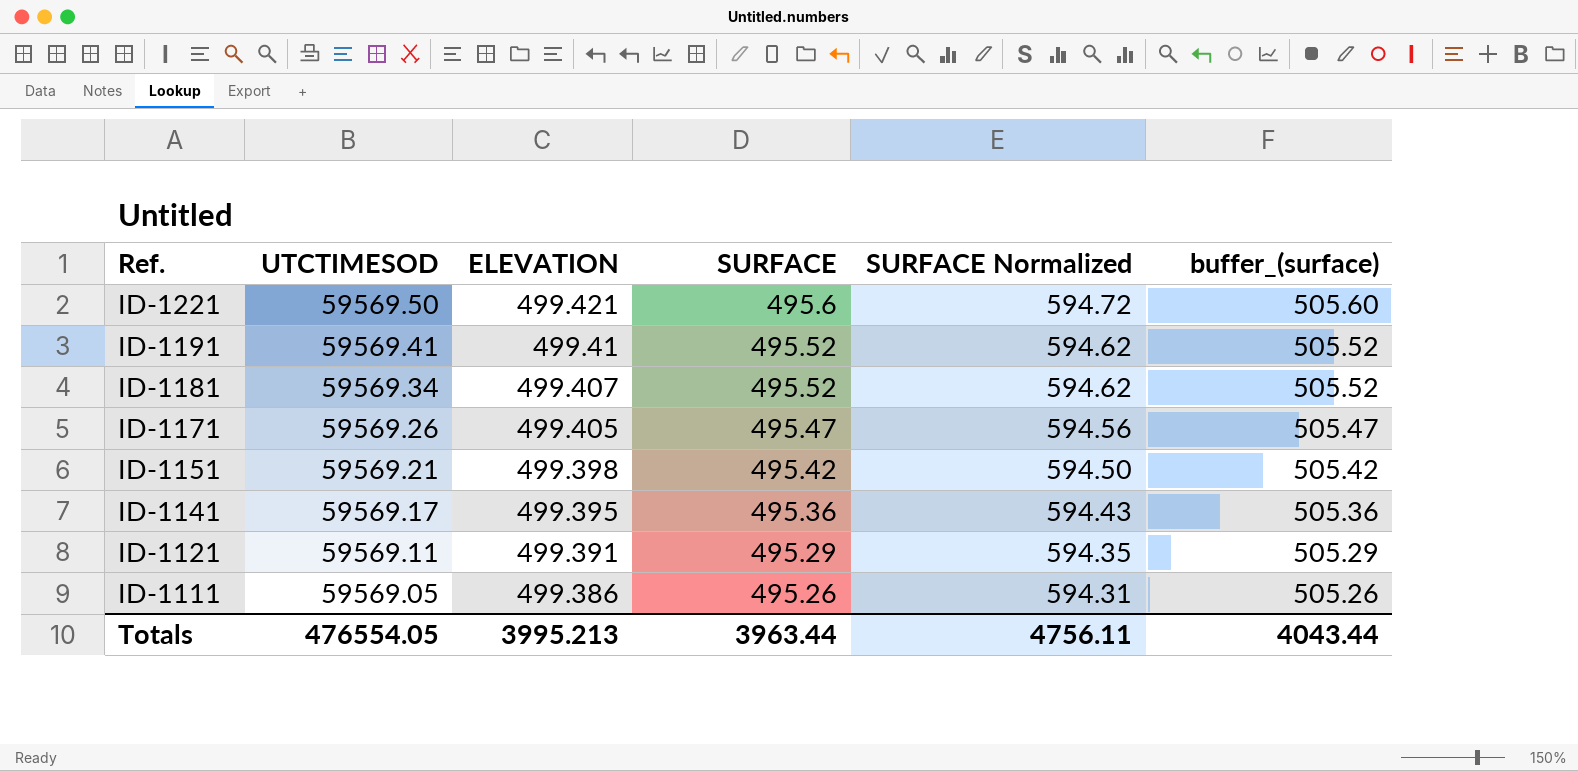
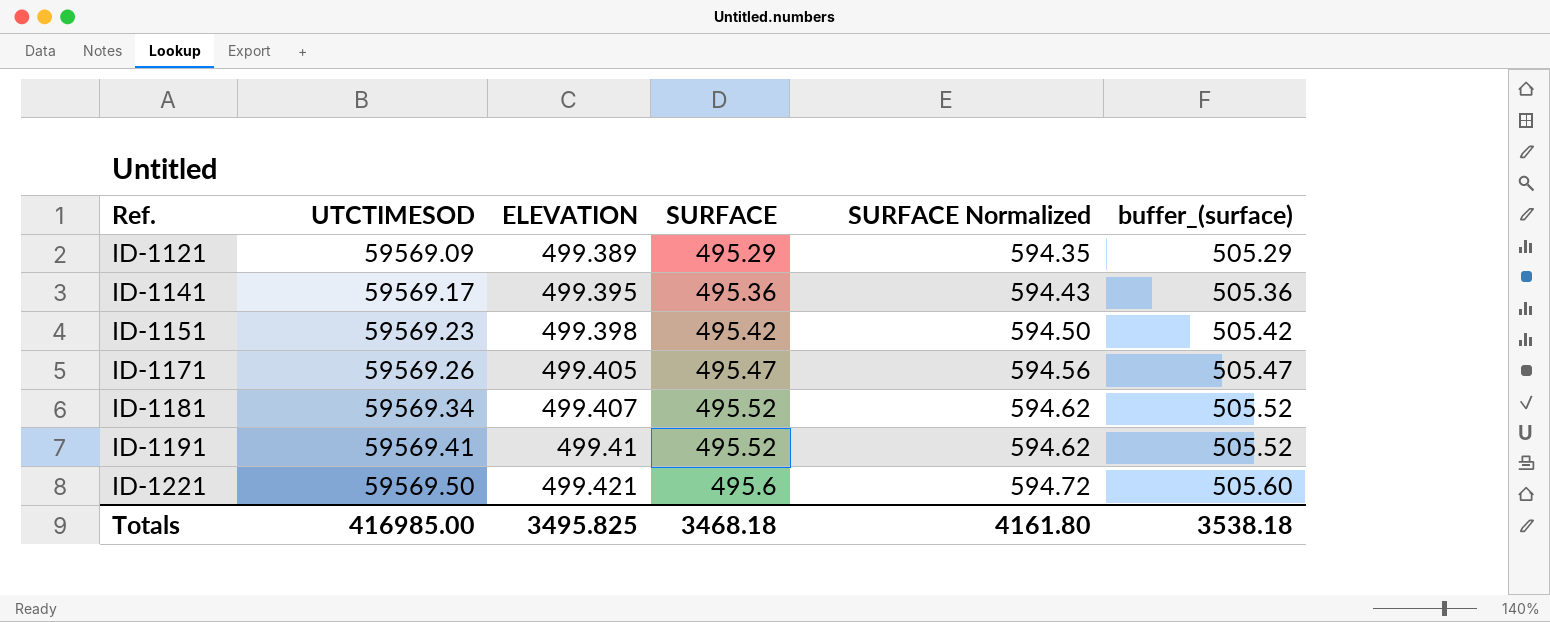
row order: Ref. descending -> Ref. ascending
row ID-1111: 59569.05 | 499.386 | 495.26 | 594.31 | 505.26 -> none
ID-1121 | UTCTIMESOD: 59569.11 -> 59569.09
ID-1121 | ELEVATION: 499.391 -> 499.389
ID-1151 | UTCTIMESOD: 59569.21 -> 59569.23
Totals | UTCTIMESOD: 476554.05 -> 416985.00
Totals | ELEVATION: 3995.213 -> 3495.825
Totals | SURFACE: 3963.44 -> 3468.18
Totals | SURFACE Normalized: 4756.11 -> 4161.80
Totals | buffer_(surface): 4043.44 -> 3538.18

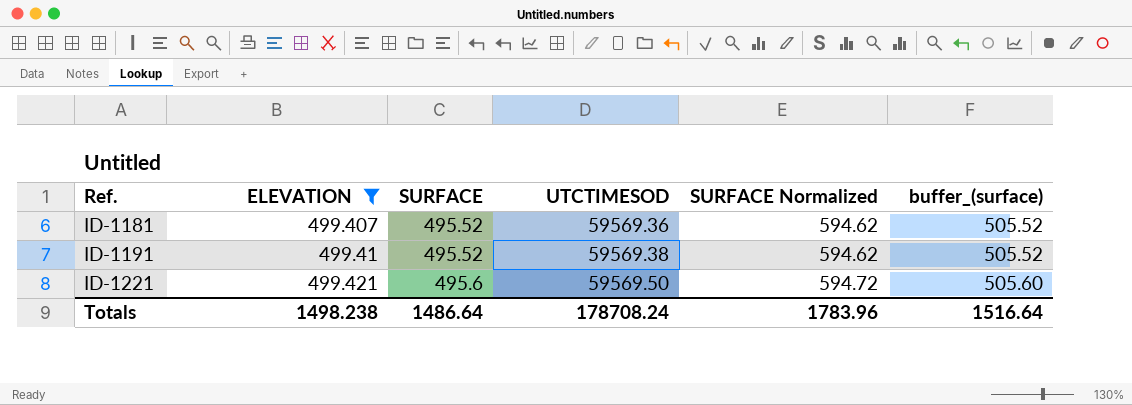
filter: none -> ELEVATION >= 499.407
column UTCTIMESOD | position: 2 -> 4
ID-1181 | UTCTIMESOD: 59569.34 -> 59569.36
ID-1191 | UTCTIMESOD: 59569.41 -> 59569.38
Totals | ELEVATION: 3495.825 -> 1498.238
Totals | SURFACE: 3468.18 -> 1486.64
Totals | UTCTIMESOD: 416985.00 -> 178708.24
Totals | SURFACE Normalized: 4161.80 -> 1783.96
Totals | buffer_(surface): 3538.18 -> 1516.64

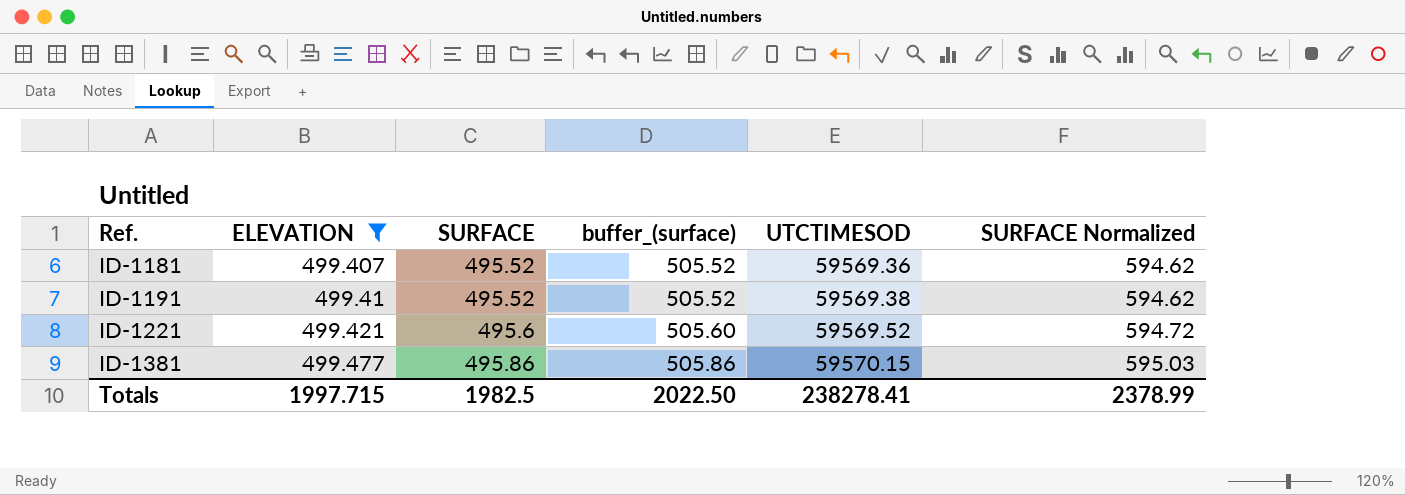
column buffer_(surface) | position: 6 -> 4
ID-1221 | UTCTIMESOD: 59569.50 -> 59569.52
row ID-1381: none -> 499.477 | 495.86 | 505.86 | 59570.15 | 595.03
Totals | ELEVATION: 1498.238 -> 1997.715
Totals | SURFACE: 1486.64 -> 1982.5
Totals | buffer_(surface): 1516.64 -> 2022.50
Totals | UTCTIMESOD: 178708.24 -> 238278.41
Totals | SURFACE Normalized: 1783.96 -> 2378.99

